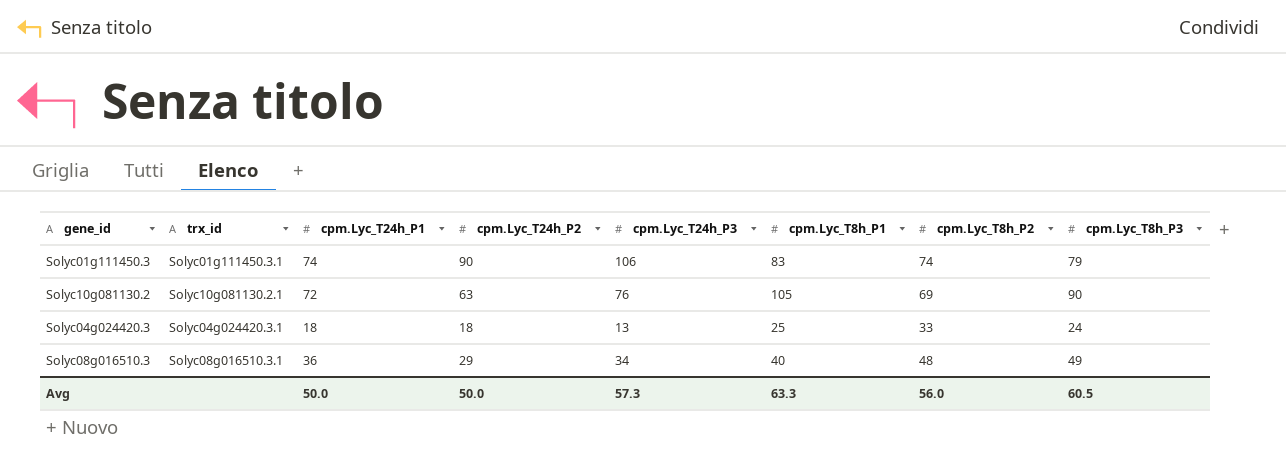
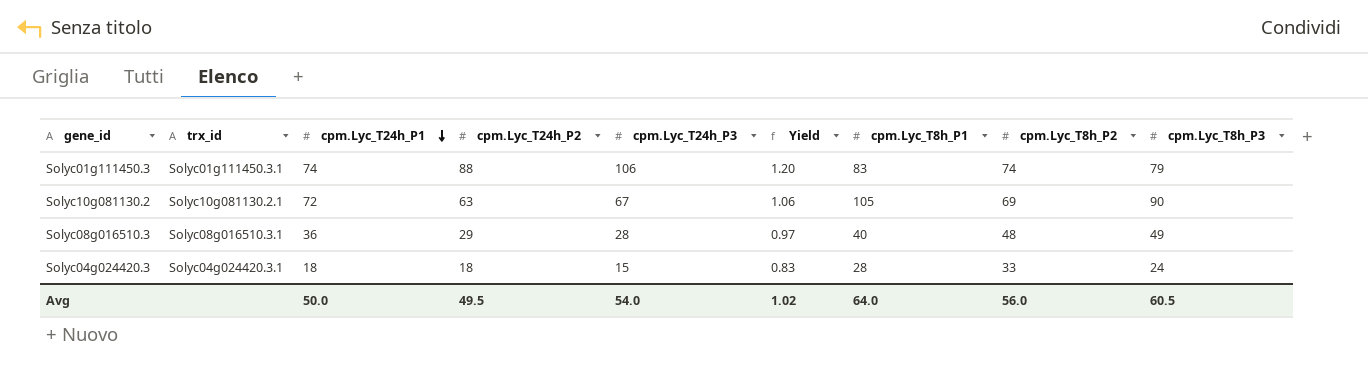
row order: none -> cpm.Lyc_T24h_P1 descending
column Yield | formula: none -> [cpm.Lyc_T24h_P3] / [cpm.Lyc_T24h_P2]
Solyc01g111450.3 | cpm.Lyc_T24h_P2: 90 -> 88
Solyc10g081130.2 | cpm.Lyc_T24h_P3: 76 -> 67
Solyc08g016510.3 | cpm.Lyc_T24h_P3: 34 -> 28
Solyc04g024420.3 | cpm.Lyc_T24h_P3: 13 -> 15
Solyc04g024420.3 | cpm.Lyc_T8h_P1: 25 -> 28
Avg | cpm.Lyc_T24h_P2: 50.0 -> 49.5
Avg | cpm.Lyc_T24h_P3: 57.3 -> 54.0
Avg | cpm.Lyc_T8h_P1: 63.3 -> 64.0

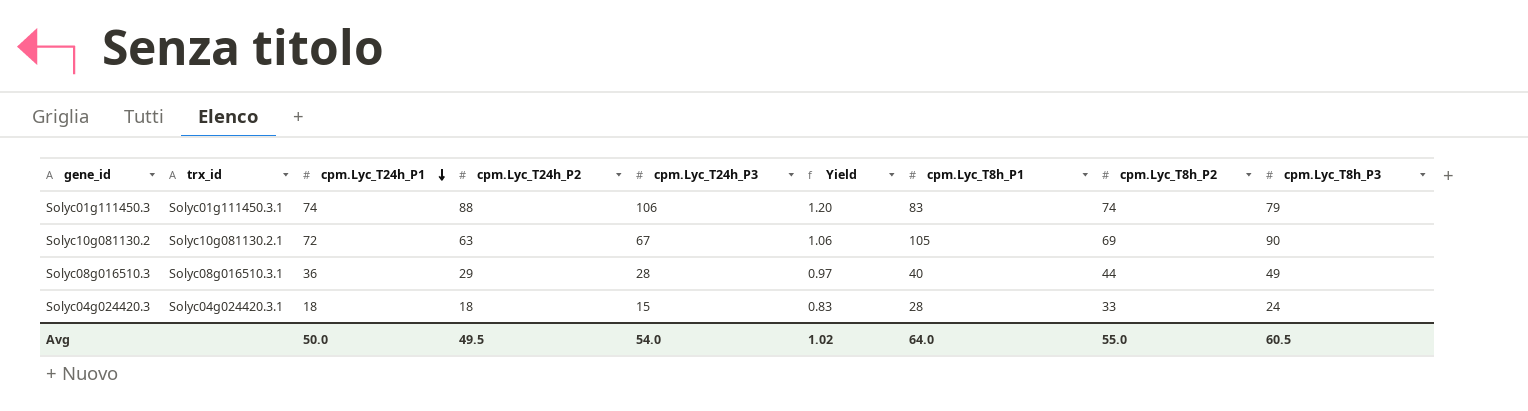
Solyc08g016510.3 | cpm.Lyc_T8h_P2: 48 -> 44
Avg | cpm.Lyc_T8h_P2: 56.0 -> 55.0

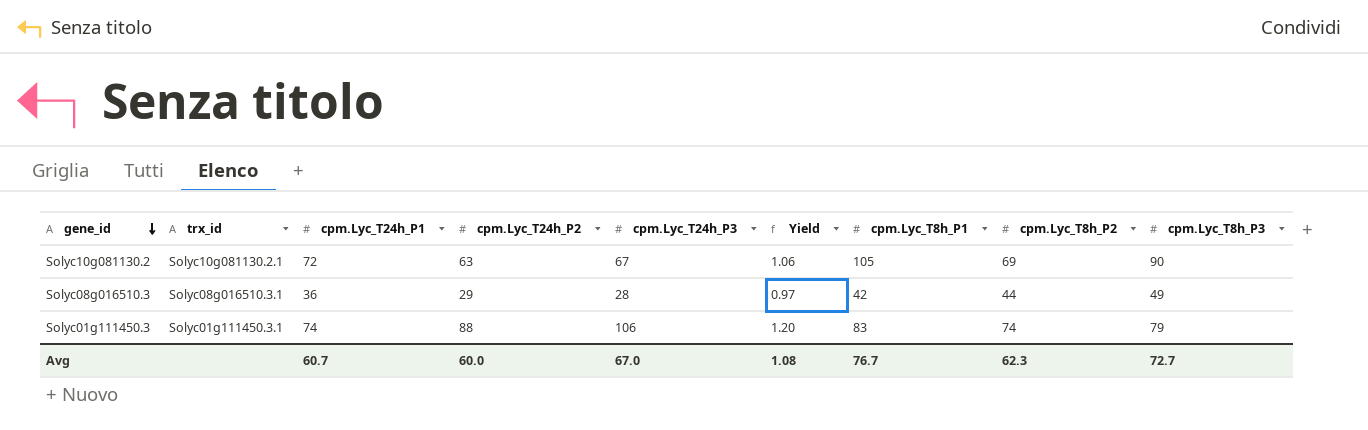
row order: cpm.Lyc_T24h_P1 descending -> gene_id descending
row Solyc04g024420.3: Solyc04g024420.3.1 | 18 | 18 | 15 | 0.83 | 28 | 33 | 24 -> none
Solyc08g016510.3 | cpm.Lyc_T8h_P1: 40 -> 42
Avg | cpm.Lyc_T24h_P1: 50.0 -> 60.7
Avg | cpm.Lyc_T24h_P2: 49.5 -> 60.0
Avg | cpm.Lyc_T24h_P3: 54.0 -> 67.0
Avg | Yield: 1.02 -> 1.08
Avg | cpm.Lyc_T8h_P1: 64.0 -> 76.7
Avg | cpm.Lyc_T8h_P2: 55.0 -> 62.3
Avg | cpm.Lyc_T8h_P3: 60.5 -> 72.7

